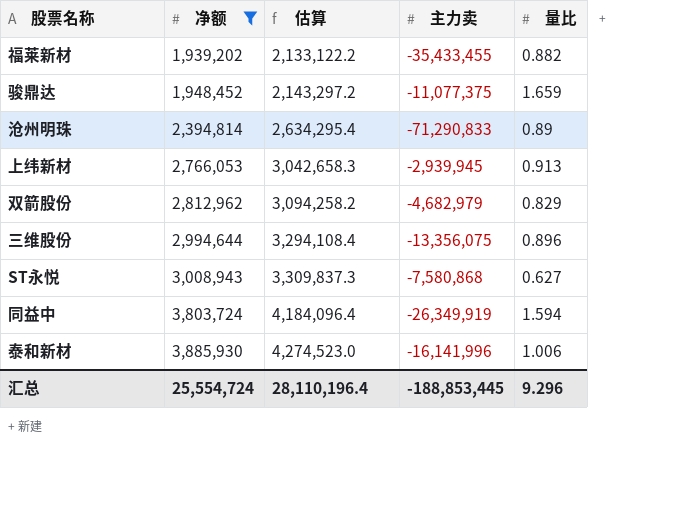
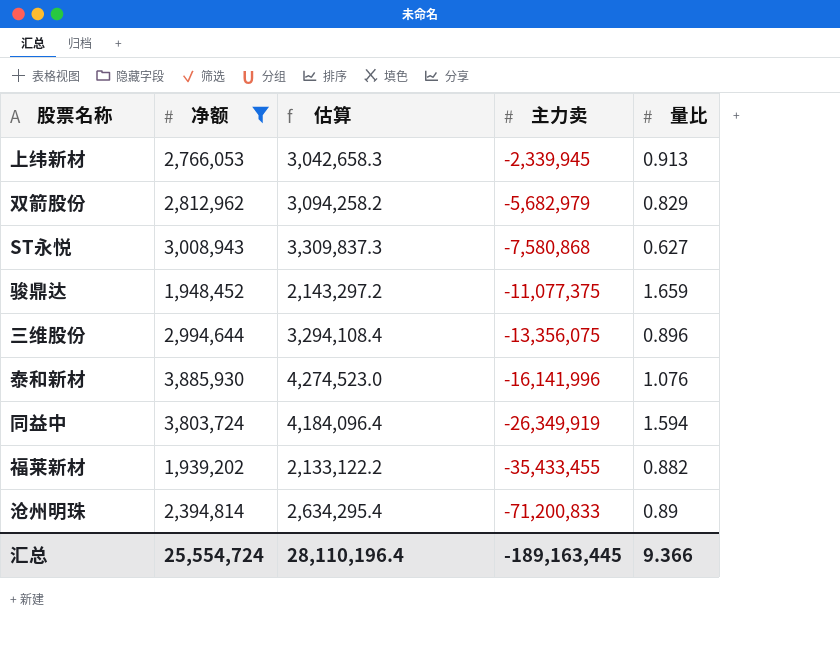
row order: 净额 ascending -> 主力卖 descending
上纬新材 | 主力卖: -2,939,945 -> -2,339,945
双箭股份 | 主力卖: -4,682,979 -> -5,682,979
泰和新材 | 量比: 1.006 -> 1.076
沧州明珠 | 主力卖: -71,290,833 -> -71,200,833
汇总 | 主力卖: -188,853,445 -> -189,163,445
汇总 | 量比: 9.296 -> 9.366

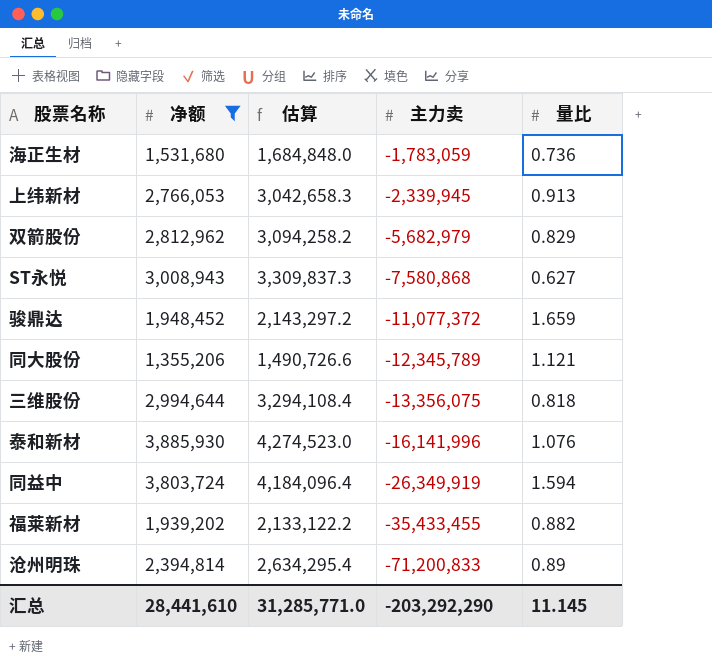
row 海正生材: none -> 1,531,680 | 1,684,848.0 | -1,783,059 | 0.736
骏鼎达 | 主力卖: -11,077,375 -> -11,077,372
row 同大股份: none -> 1,355,206 | 1,490,726.6 | -12,345,789 | 1.121
三维股份 | 量比: 0.896 -> 0.818
汇总 | 净额: 25,554,724 -> 28,441,610
汇总 | 估算: 28,110,196.4 -> 31,285,771.0
汇总 | 主力卖: -189,163,445 -> -203,292,290
汇总 | 量比: 9.366 -> 11.145

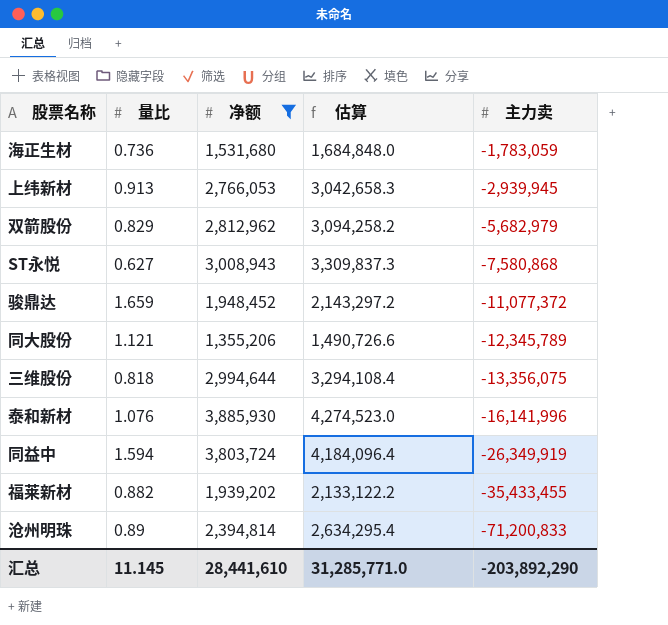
column 量比 | position: 5 -> 2
上纬新材 | 主力卖: -2,339,945 -> -2,939,945
汇总 | 主力卖: -203,292,290 -> -203,892,290

